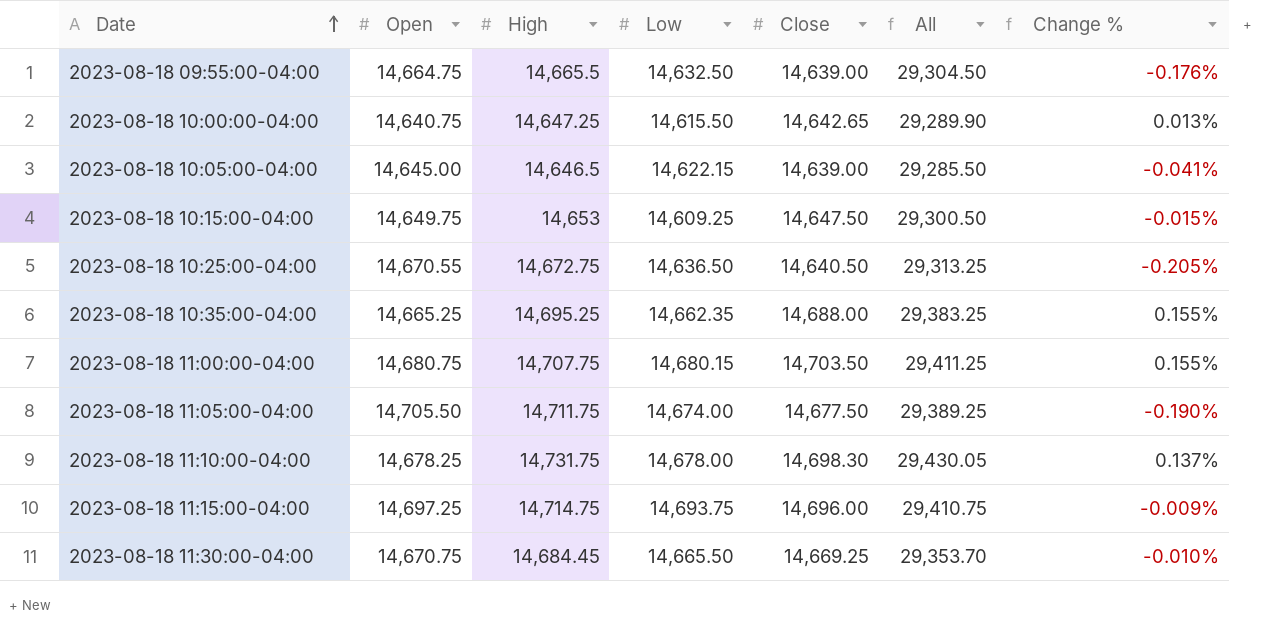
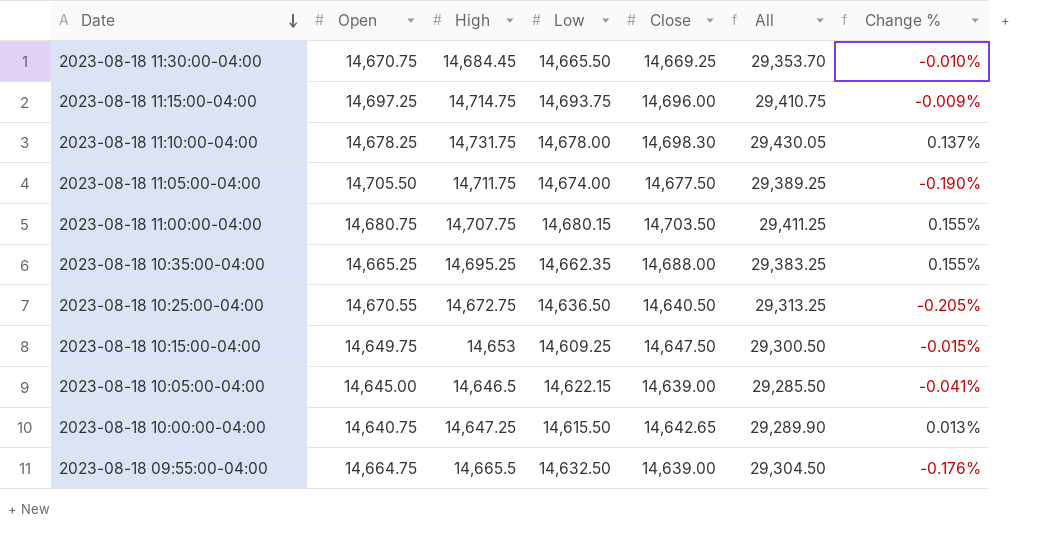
row order: Date ascending -> Date descending

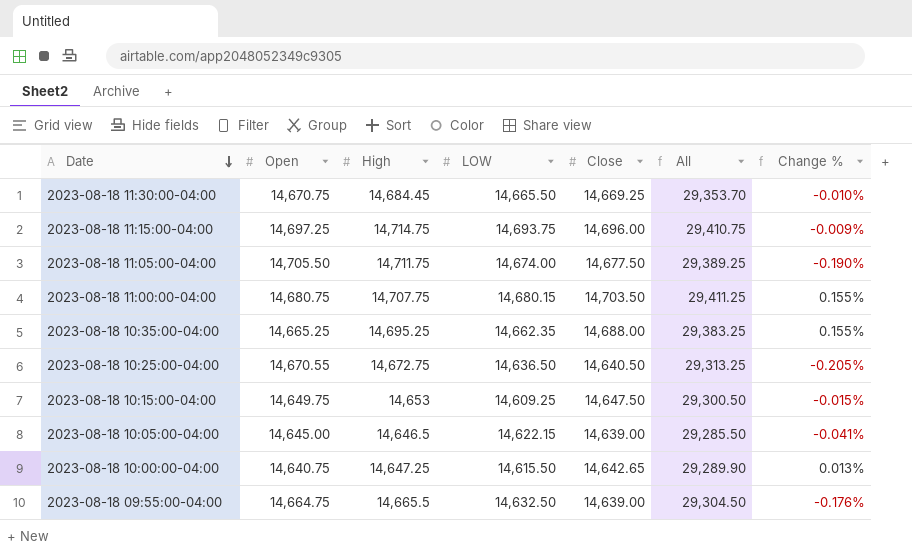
column name: Low -> LOW
row 2023-08-18 11:10:00-04:00: 14,678.25 | 14,731.75 | 14,678.00 | 14,698.30 | 29,430.05 | 0.137% -> none

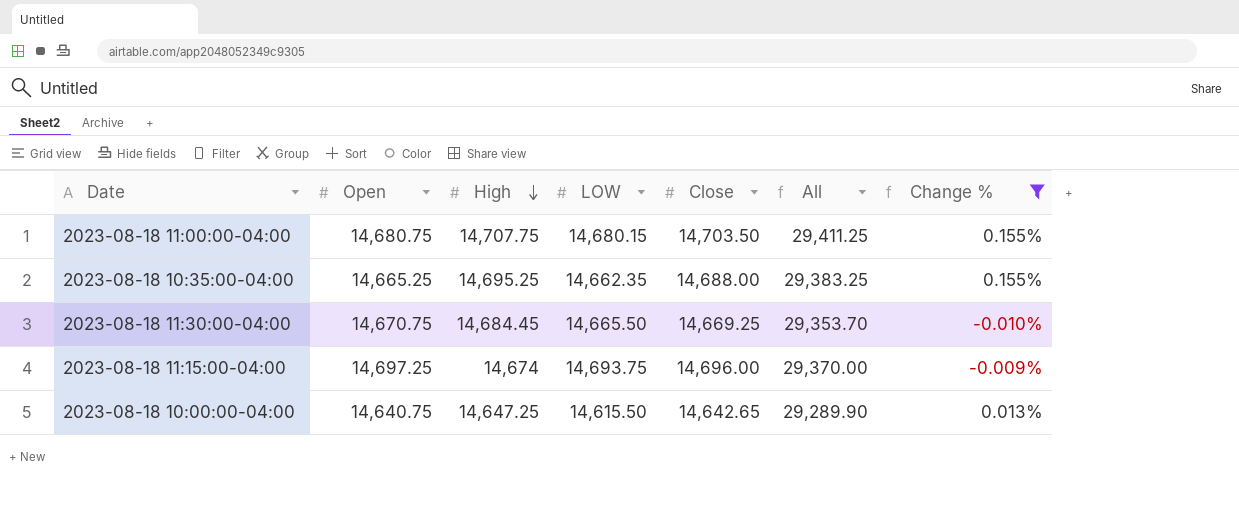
filter: none -> Change % >= -0.010%
row order: Date descending -> High descending
2023-08-18 11:15:00-04:00 | High: 14,714.75 -> 14,674
2023-08-18 11:15:00-04:00 | All: 29,410.75 -> 29,370.00

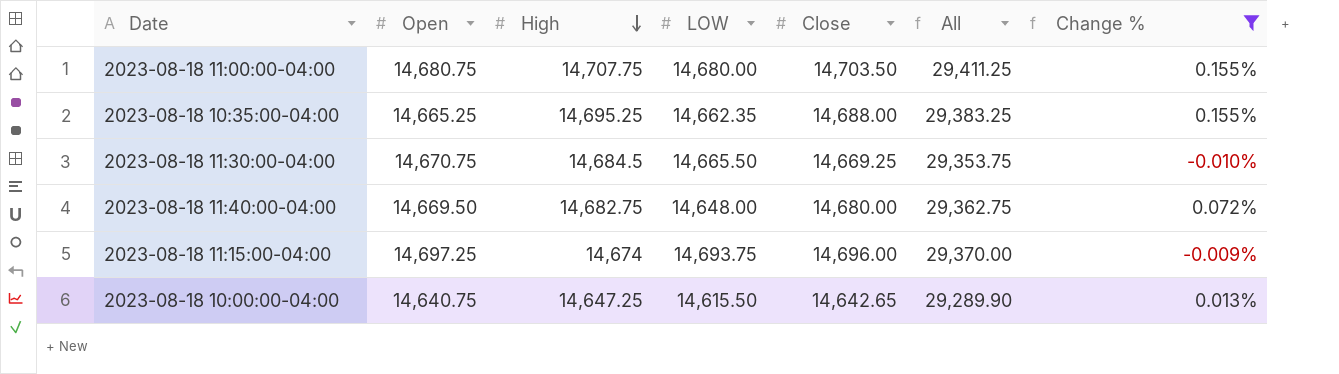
2023-08-18 11:00:00-04:00 | LOW: 14,680.15 -> 14,680.00
2023-08-18 11:30:00-04:00 | High: 14,684.45 -> 14,684.5
2023-08-18 11:30:00-04:00 | All: 29,353.70 -> 29,353.75
row 2023-08-18 11:40:00-04:00: none -> 14,669.50 | 14,682.75 | 14,648.00 | 14,680.00 | 29,362.75 | 0.072%

